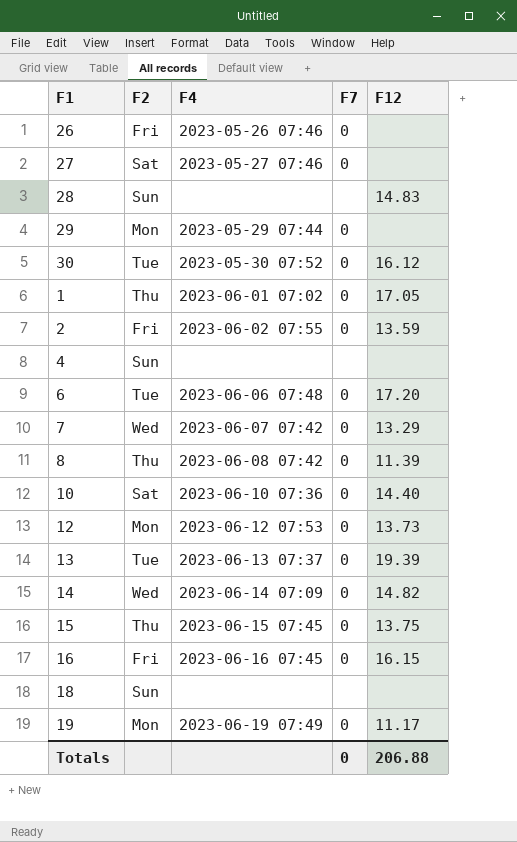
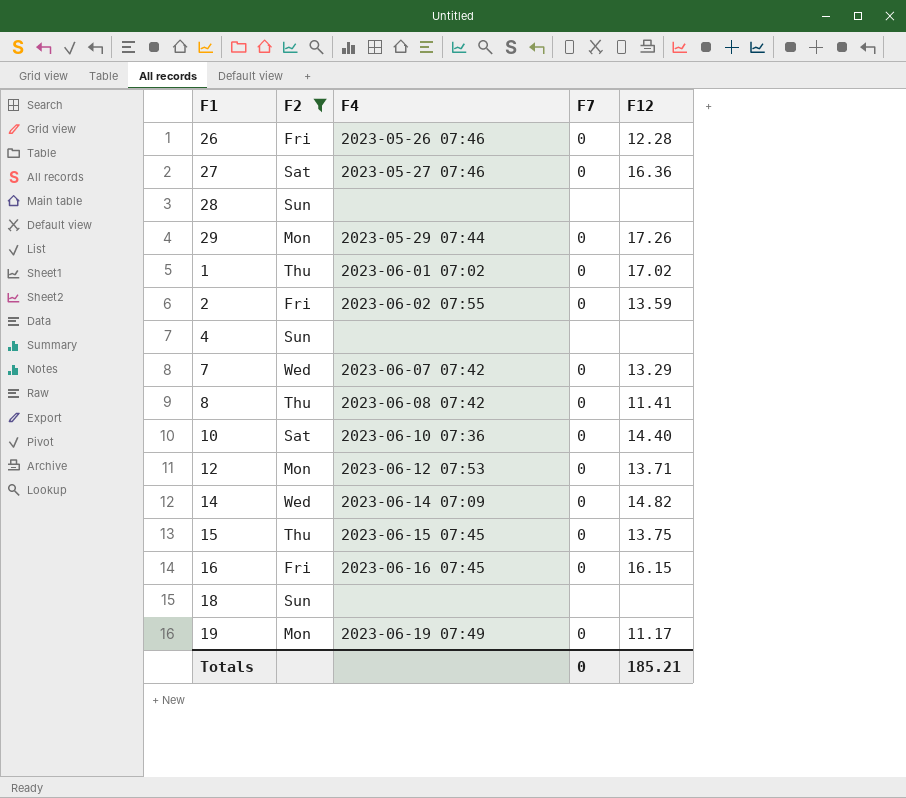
filter: none -> F2 != Tue
26 | F12: none -> 12.28
27 | F12: none -> 16.36
28 | F12: 14.83 -> none
29 | F12: none -> 17.26
1 | F12: 17.05 -> 17.02
8 | F12: 11.39 -> 11.41
12 | F12: 13.73 -> 13.71
Totals | F12: 206.88 -> 185.21

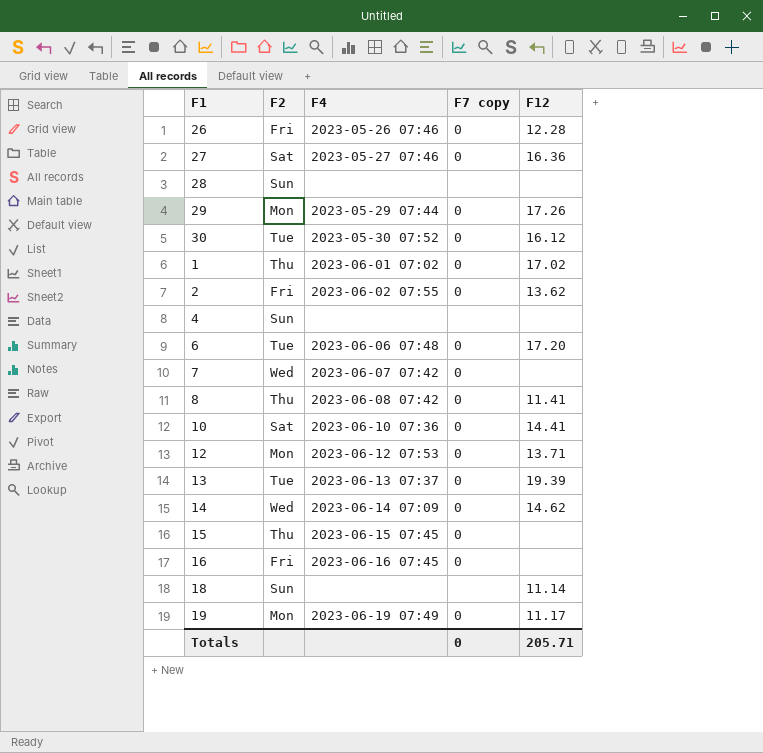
filter: F2 != Tue -> none
column name: F7 -> F7 copy
2 | F12: 13.59 -> 13.62
7 | F12: 13.29 -> none
10 | F12: 14.40 -> 14.41
14 | F12: 14.82 -> 14.62
15 | F12: 13.75 -> none
16 | F12: 16.15 -> none
18 | F12: none -> 11.14
Totals | F12: 185.21 -> 205.71

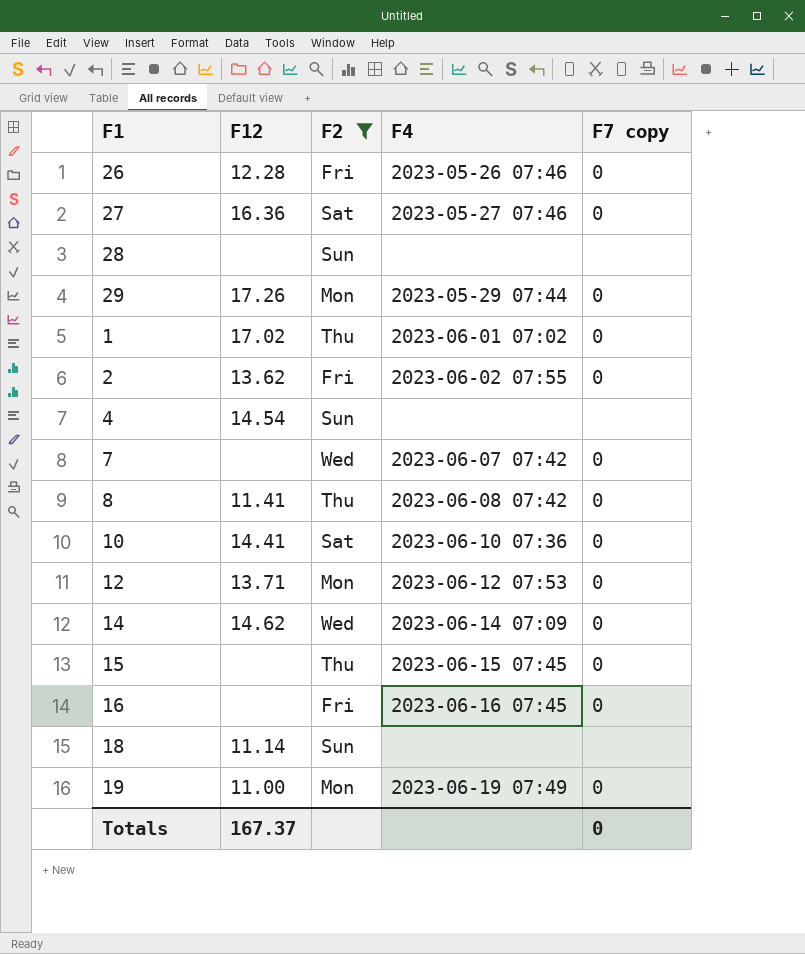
filter: none -> F2 != Tue
column F12 | position: 5 -> 2
4 | F12: none -> 14.54
19 | F12: 11.17 -> 11.00
Totals | F12: 205.71 -> 167.37

